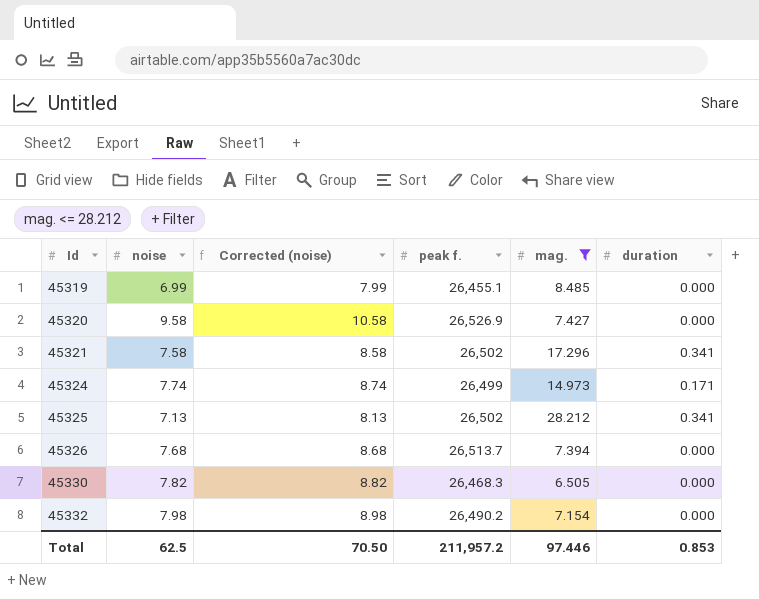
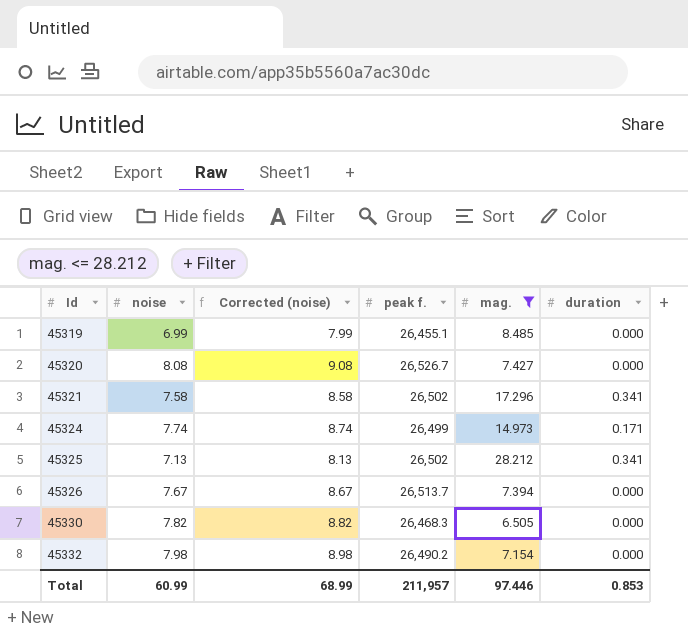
45320 | noise: 9.58 -> 8.08
45320 | Corrected (noise): 10.58 -> 9.08
45320 | peak f.: 26,526.9 -> 26,526.7
45326 | noise: 7.68 -> 7.67
45326 | Corrected (noise): 8.68 -> 8.67
Total | noise: 62.5 -> 60.99
Total | Corrected (noise): 70.50 -> 68.99
Total | peak f.: 211,957.2 -> 211,957

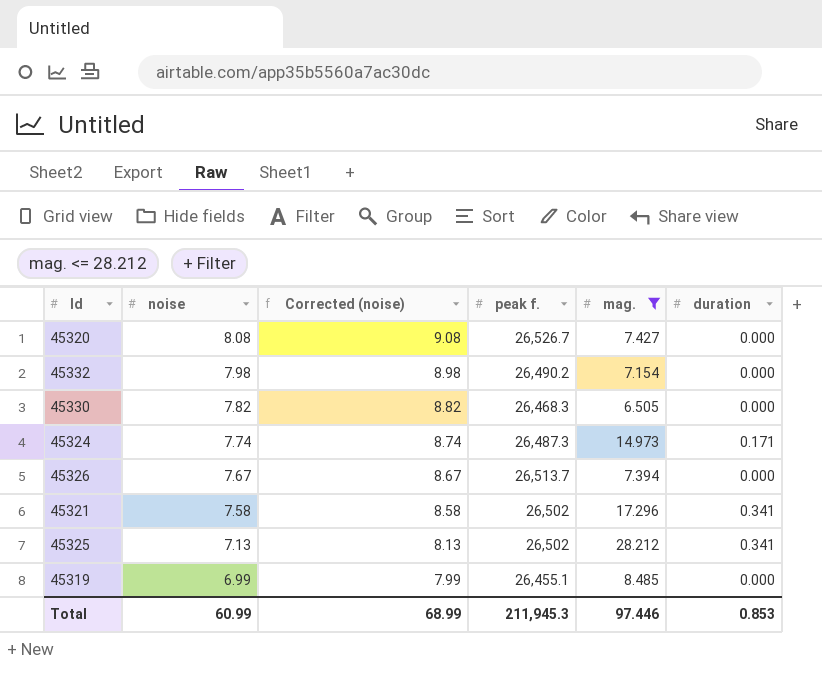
row order: Id ascending -> noise descending
45324 | peak f.: 26,499 -> 26,487.3
Total | peak f.: 211,957 -> 211,945.3

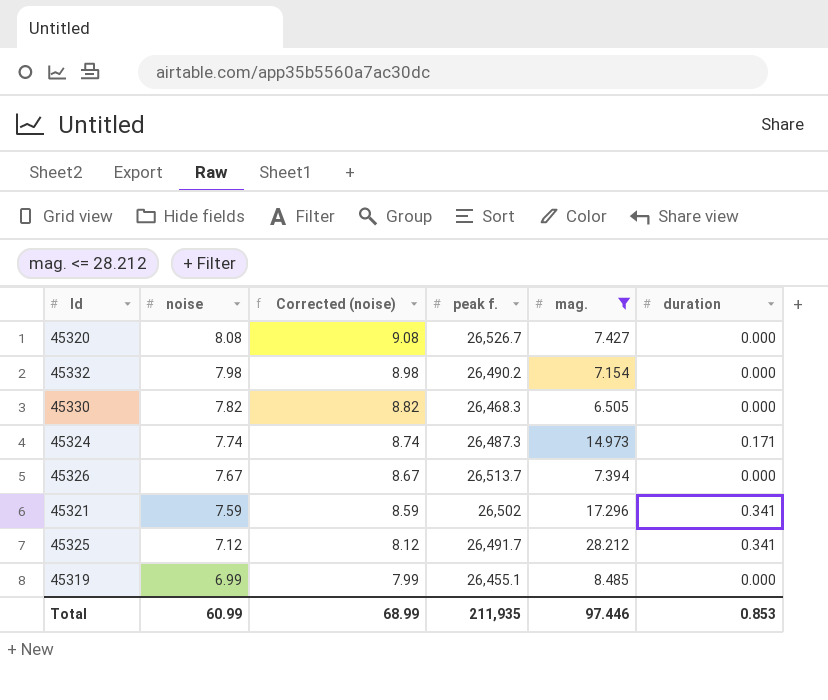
45321 | noise: 7.58 -> 7.59
45321 | Corrected (noise): 8.58 -> 8.59
45325 | noise: 7.13 -> 7.12
45325 | Corrected (noise): 8.13 -> 8.12
45325 | peak f.: 26,502 -> 26,491.7
Total | peak f.: 211,945.3 -> 211,935

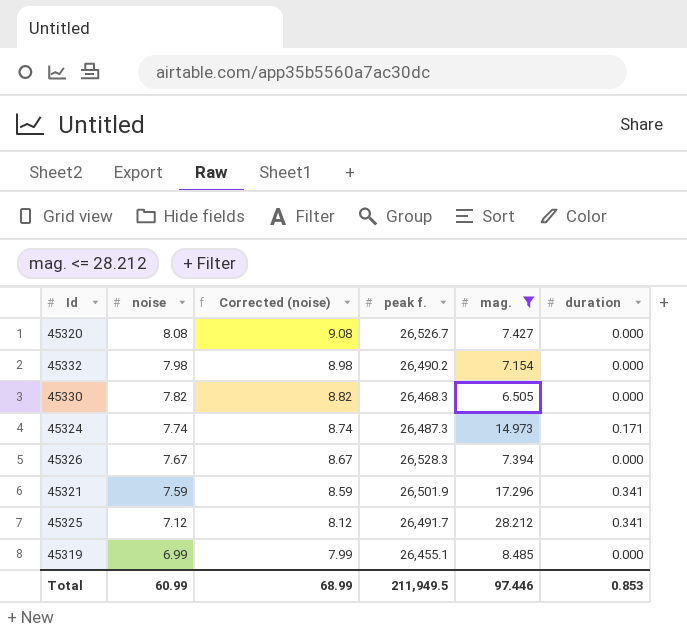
45326 | peak f.: 26,513.7 -> 26,528.3
45321 | peak f.: 26,502 -> 26,501.9
Total | peak f.: 211,935 -> 211,949.5

